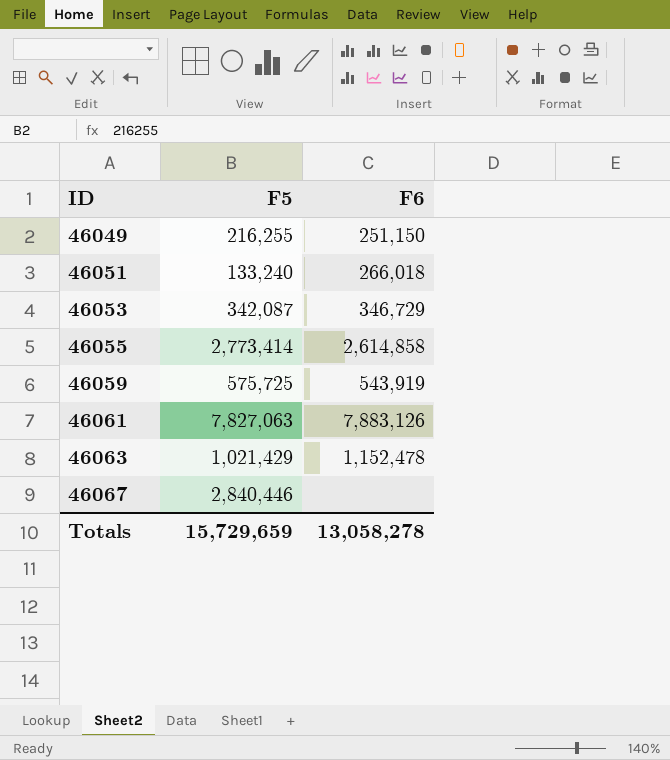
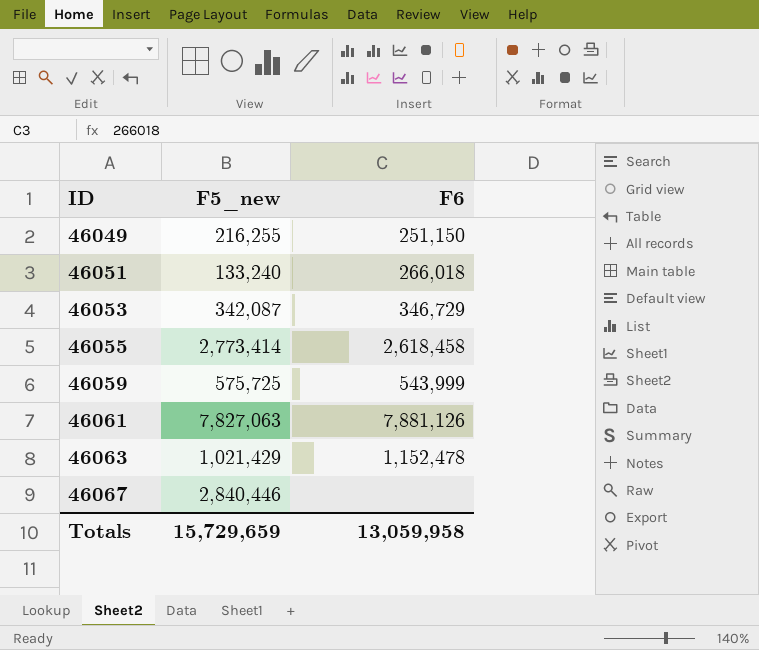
column name: F5 -> F5_new
46055 | F6: 2,614,858 -> 2,618,458
46059 | F6: 543,919 -> 543,999
46061 | F6: 7,883,126 -> 7,881,126
Totals | F6: 13,058,278 -> 13,059,958

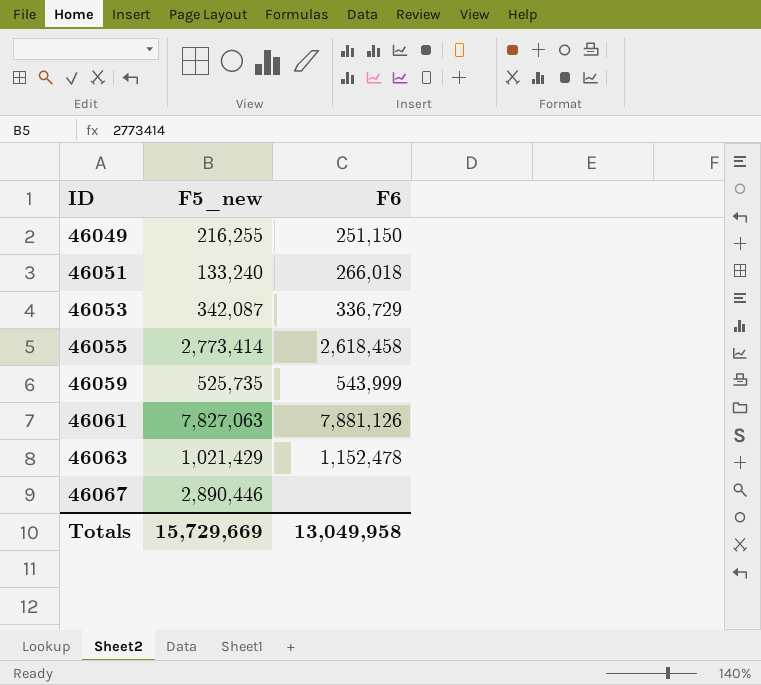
46053 | F6: 346,729 -> 336,729
46059 | F5_new: 575,725 -> 525,735
46067 | F5_new: 2,840,446 -> 2,890,446
Totals | F5_new: 15,729,659 -> 15,729,669
Totals | F6: 13,059,958 -> 13,049,958

